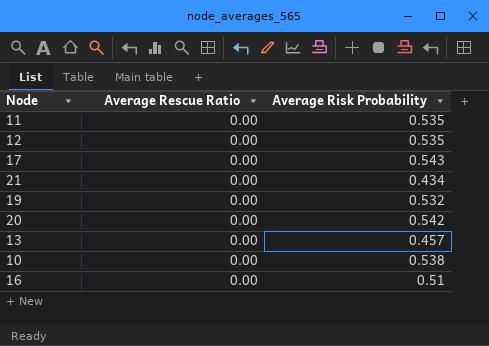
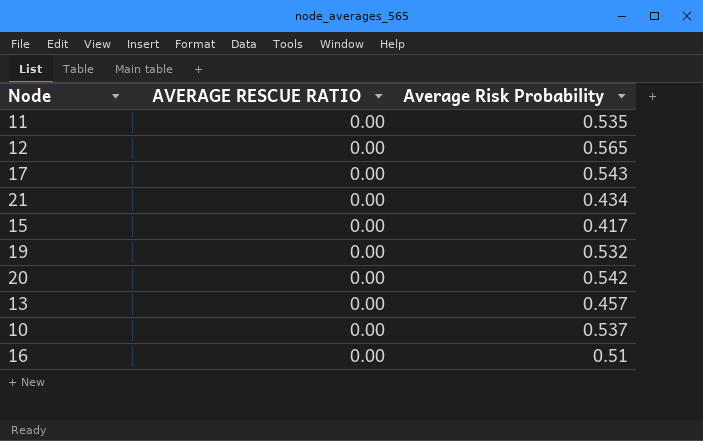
column name: Average Rescue Ratio -> AVERAGE RESCUE RATIO
12 | Average Risk Probability: 0.535 -> 0.565
row 15: none -> 0.00 | 0.417
10 | Average Risk Probability: 0.538 -> 0.537

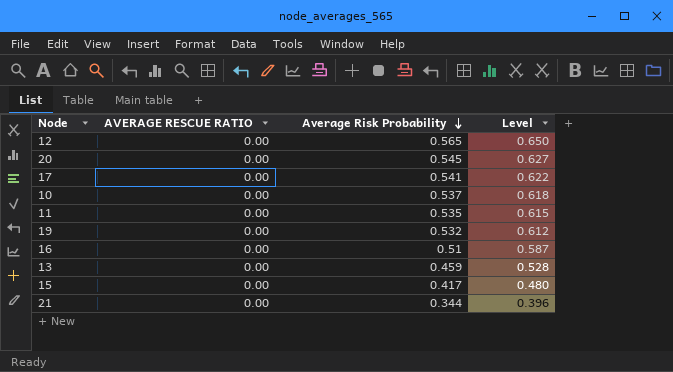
row order: none -> Average Risk Probability descending
column Level | formula: none -> [Average Risk Probability] * 1.15
20 | Average Risk Probability: 0.542 -> 0.545
17 | Average Risk Probability: 0.543 -> 0.541
13 | Average Risk Probability: 0.457 -> 0.459
21 | Average Risk Probability: 0.434 -> 0.344

